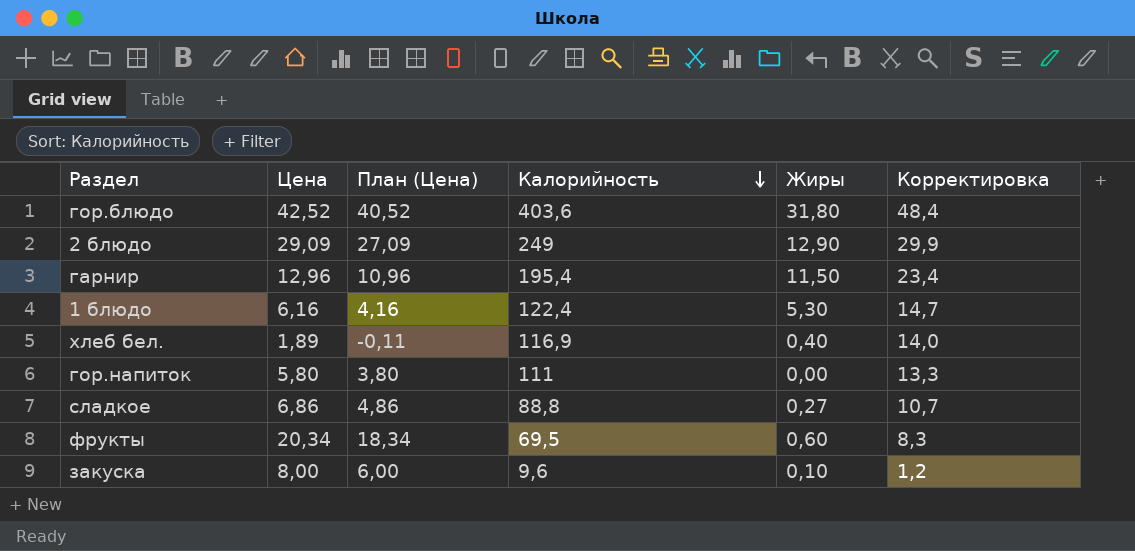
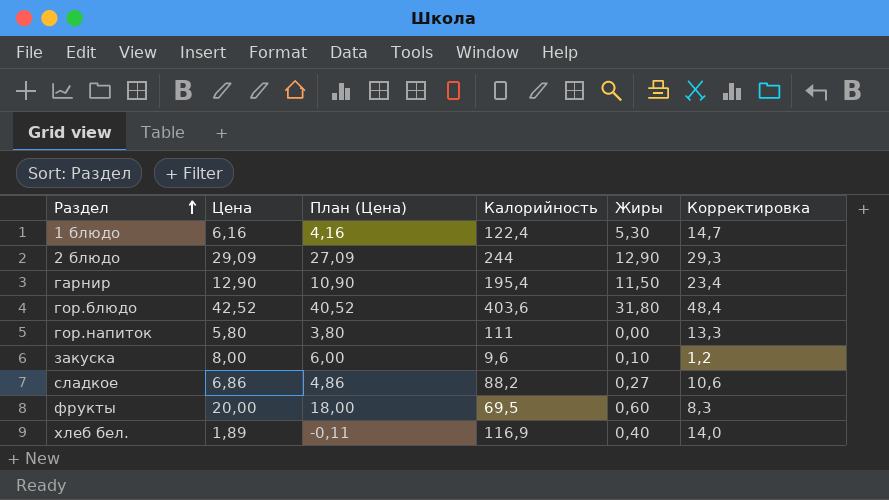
row order: Калорийность descending -> Раздел ascending
2 блюдо | Калорийность: 249 -> 244
2 блюдо | Корректировка: 29,9 -> 29,3
гарнир | Цена: 12,96 -> 12,90
гарнир | План (Цена): 10,96 -> 10,90
сладкое | Калорийность: 88,8 -> 88,2
сладкое | Корректировка: 10,7 -> 10,6
фрукты | Цена: 20,34 -> 20,00
фрукты | План (Цена): 18,34 -> 18,00

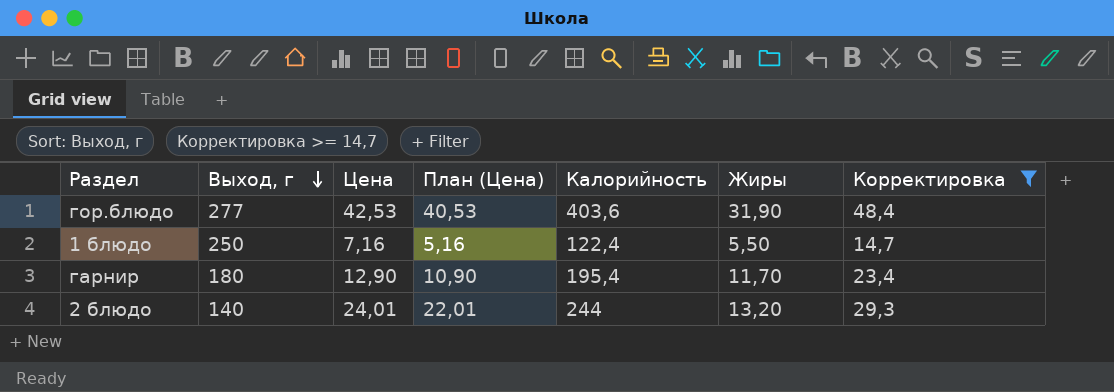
filter: none -> Корректировка >= 14,7
row order: Раздел ascending -> Выход, г descending
column Выход, г | position: none -> 2
гор.блюдо | Цена: 42,52 -> 42,53
гор.блюдо | План (Цена): 40,52 -> 40,53
гор.блюдо | Жиры: 31,80 -> 31,90
1 блюдо | Цена: 6,16 -> 7,16
1 блюдо | План (Цена): 4,16 -> 5,16
1 блюдо | Жиры: 5,30 -> 5,50
гарнир | Жиры: 11,50 -> 11,70
2 блюдо | Цена: 29,09 -> 24,01
2 блюдо | План (Цена): 27,09 -> 22,01
2 блюдо | Жиры: 12,90 -> 13,20

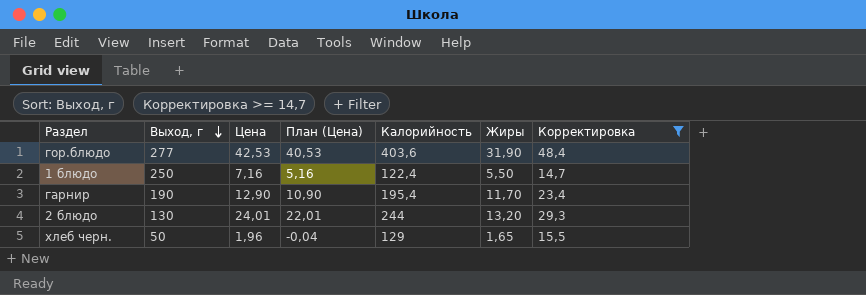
гарнир | Выход, г: 180 -> 190
2 блюдо | Выход, г: 140 -> 130
row хлеб черн.: none -> 50 | 1,96 | -0,04 | 129 | 1,65 | 15,5

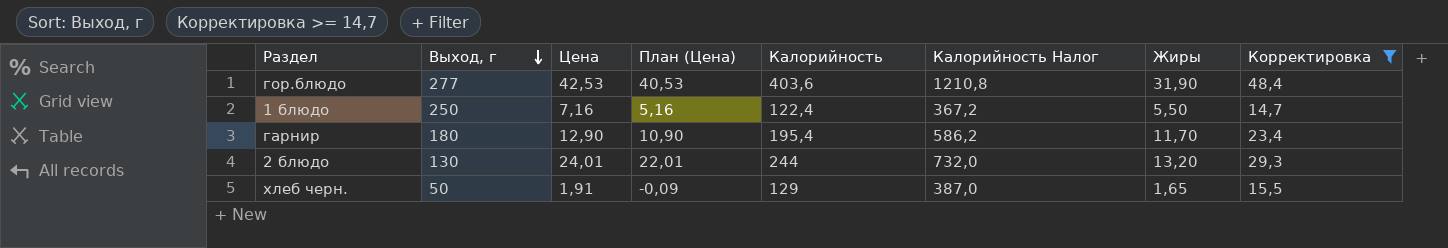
column Калорийность Налог | formula: none -> [Калорийность] * 3
гарнир | Выход, г: 190 -> 180
хлеб черн. | Цена: 1,96 -> 1,91
хлеб черн. | План (Цена): -0,04 -> -0,09

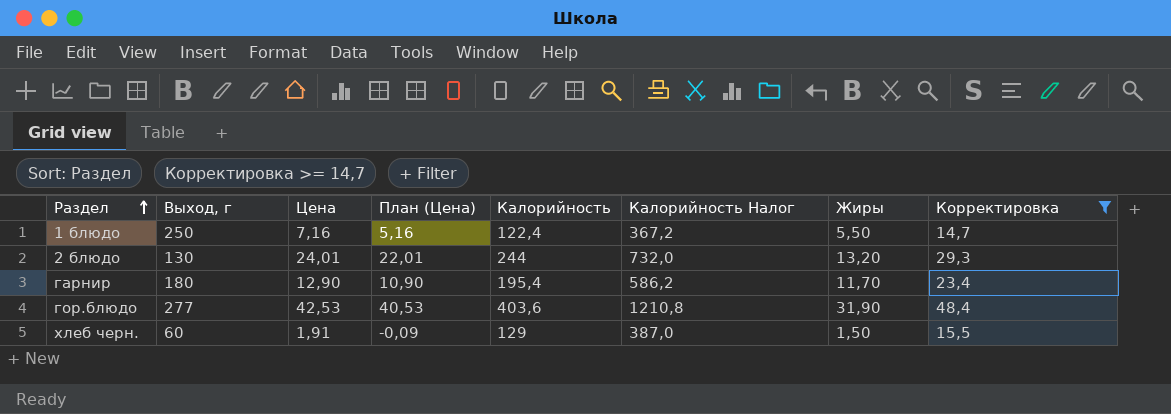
row order: Выход, г descending -> Раздел ascending
хлеб черн. | Выход, г: 50 -> 60
хлеб черн. | Жиры: 1,65 -> 1,50

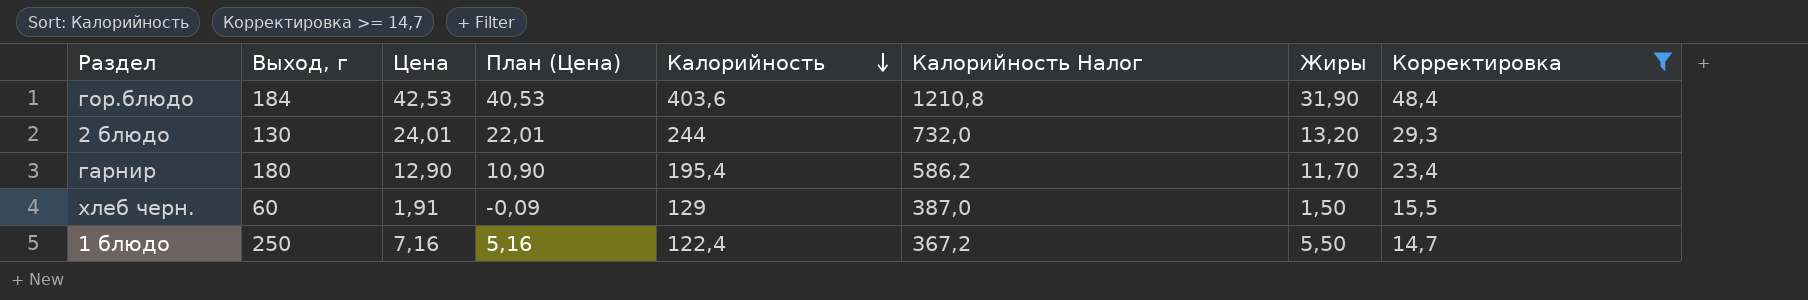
row order: Раздел ascending -> Калорийность descending
гор.блюдо | Выход, г: 277 -> 184

